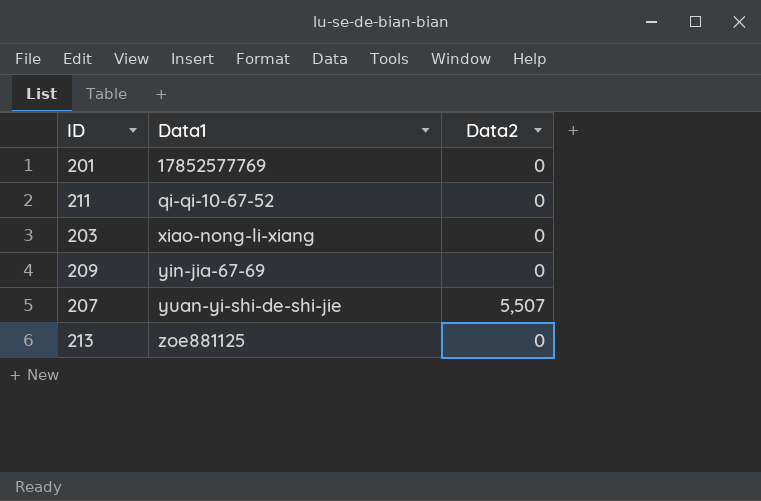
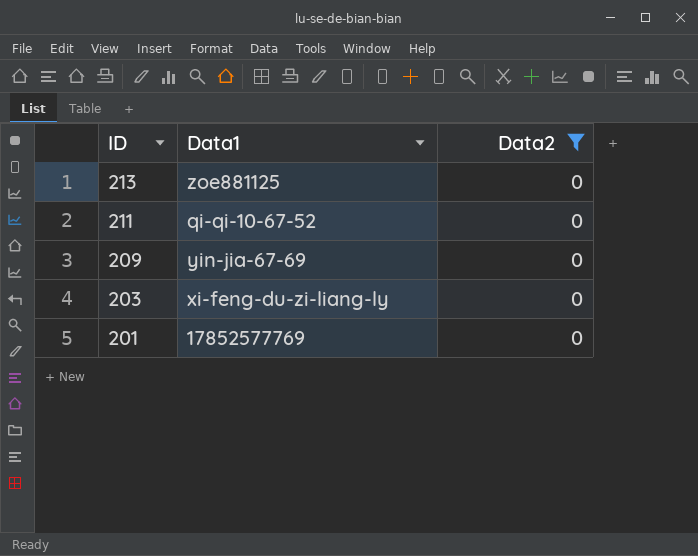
filter: none -> Data2 = 0
row order: Data1 ascending -> ID descending
203 | Data1: xiao-nong-li-xiang -> xi-feng-du-zi-liang-ly

